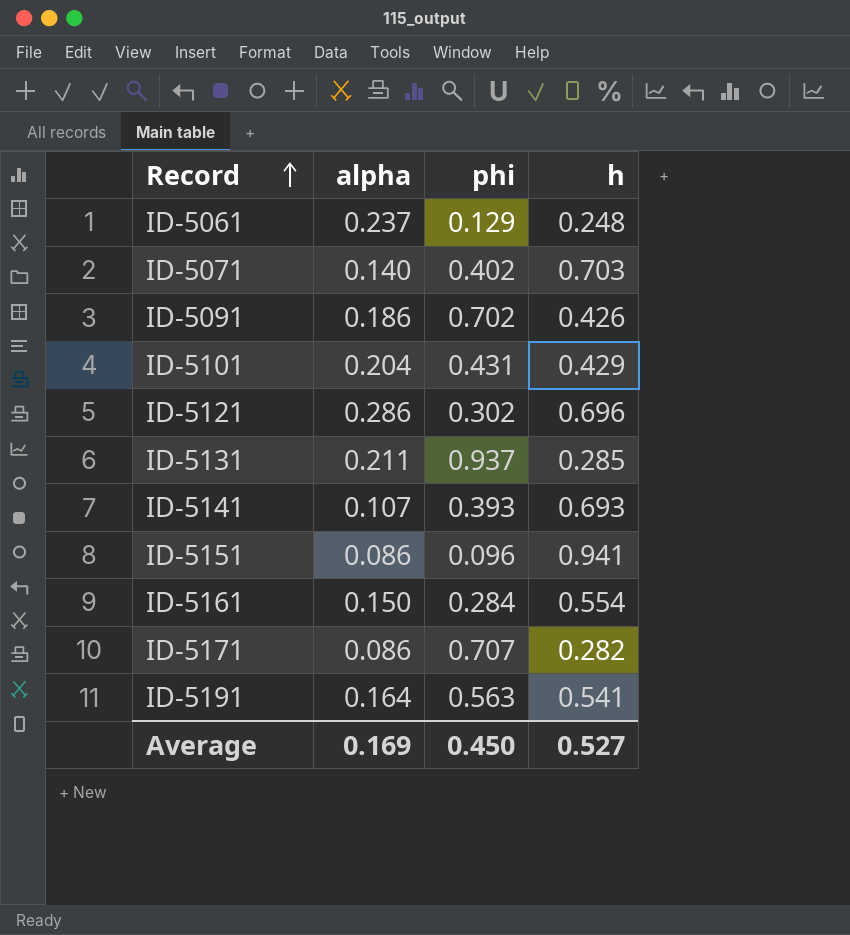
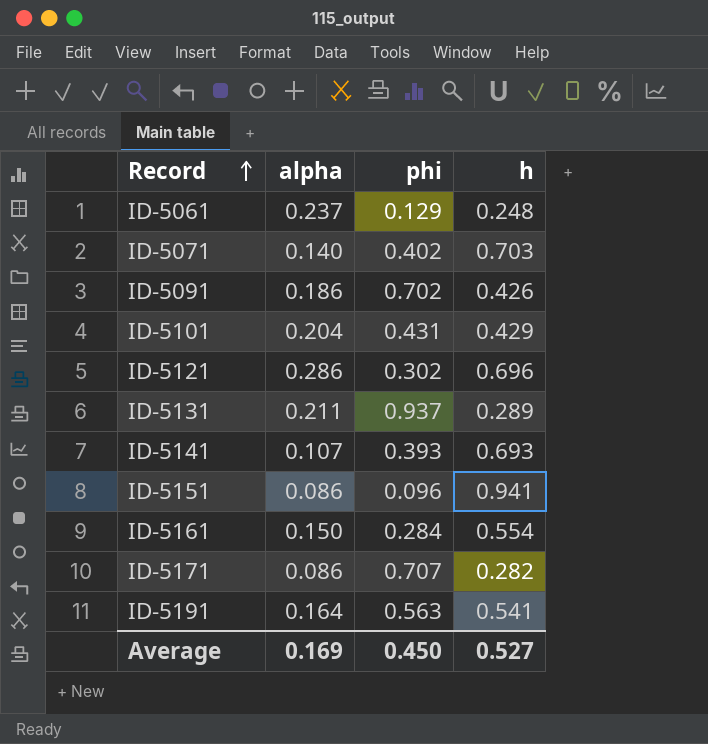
ID-5131 | h: 0.285 -> 0.289

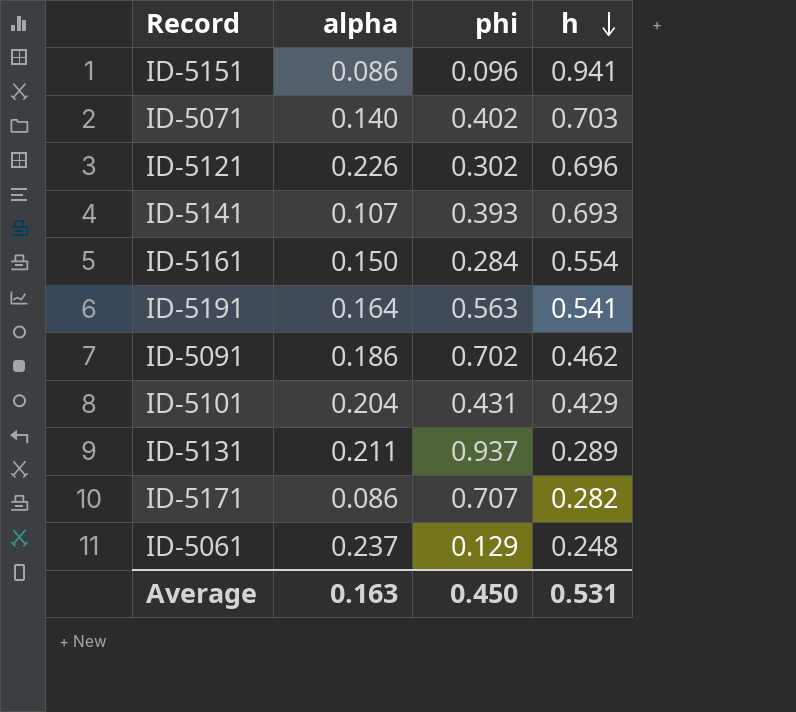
row order: Record ascending -> h descending
ID-5121 | alpha: 0.286 -> 0.226
ID-5091 | h: 0.426 -> 0.462
Average | alpha: 0.169 -> 0.163
Average | h: 0.527 -> 0.531

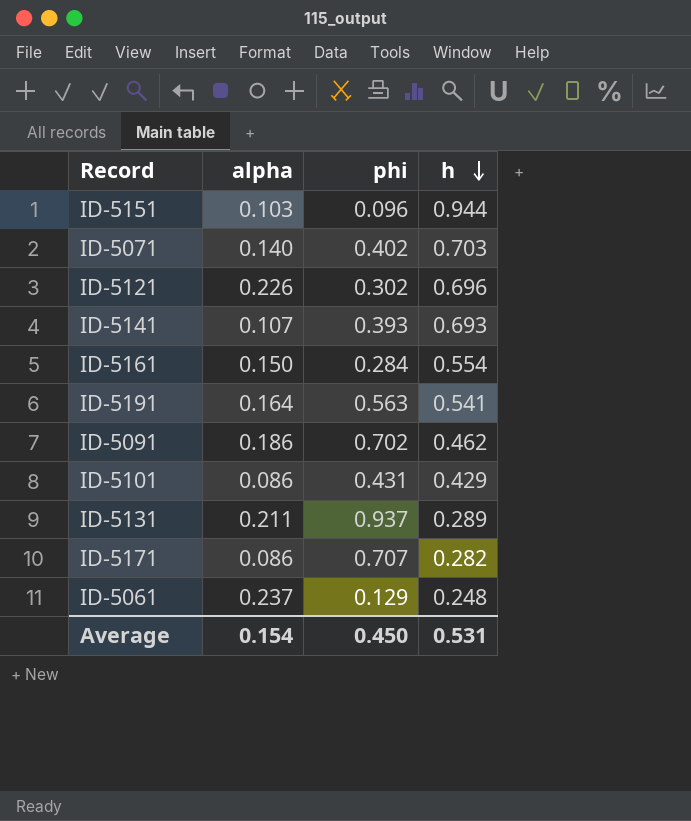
ID-5151 | alpha: 0.086 -> 0.103
ID-5151 | h: 0.941 -> 0.944
ID-5101 | alpha: 0.204 -> 0.086
Average | alpha: 0.163 -> 0.154

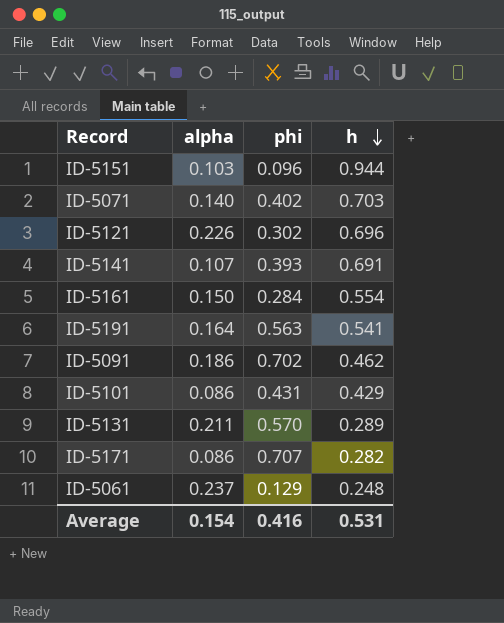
ID-5141 | h: 0.693 -> 0.691
ID-5131 | phi: 0.937 -> 0.570
Average | phi: 0.450 -> 0.416

